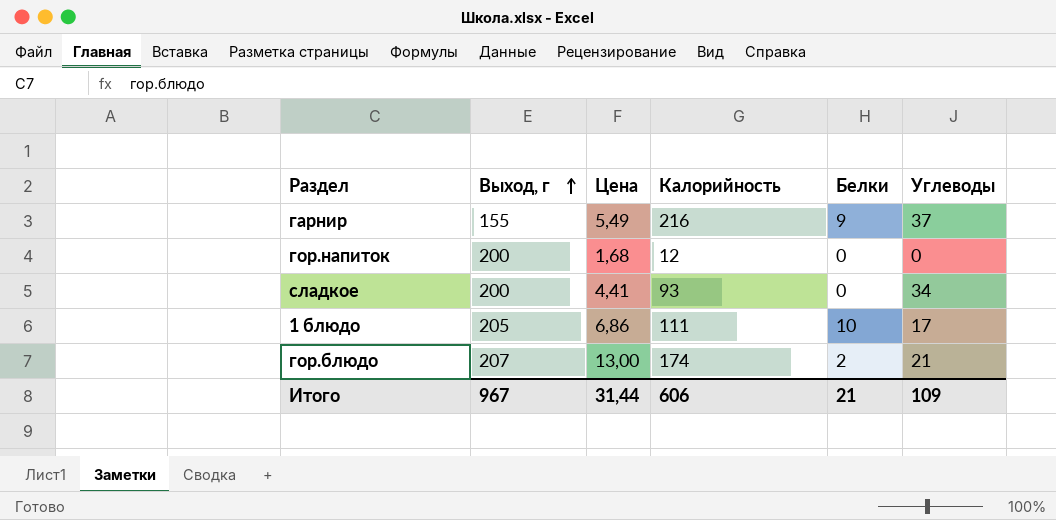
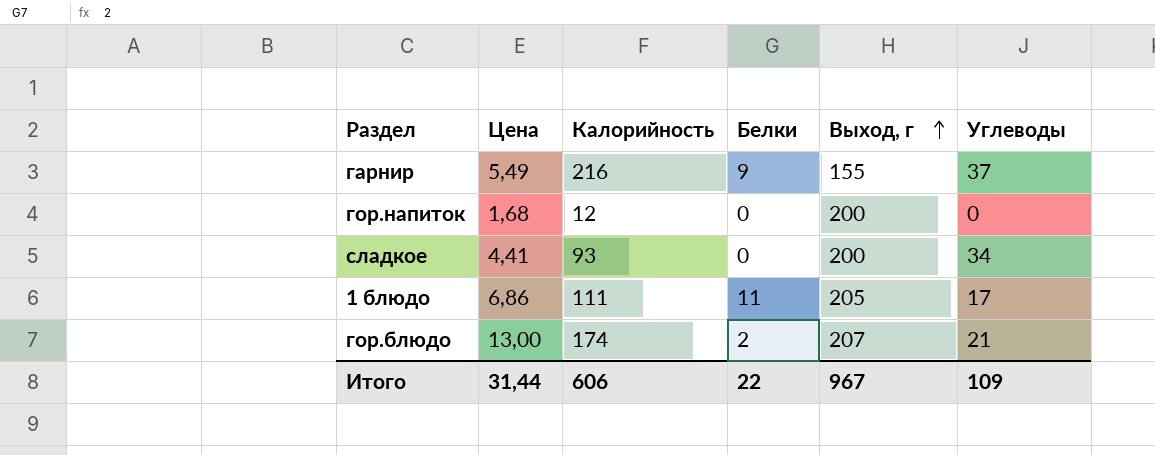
column Выход, г | position: 2 -> 5
1 блюдо | Белки: 10 -> 11
Итого | Белки: 21 -> 22

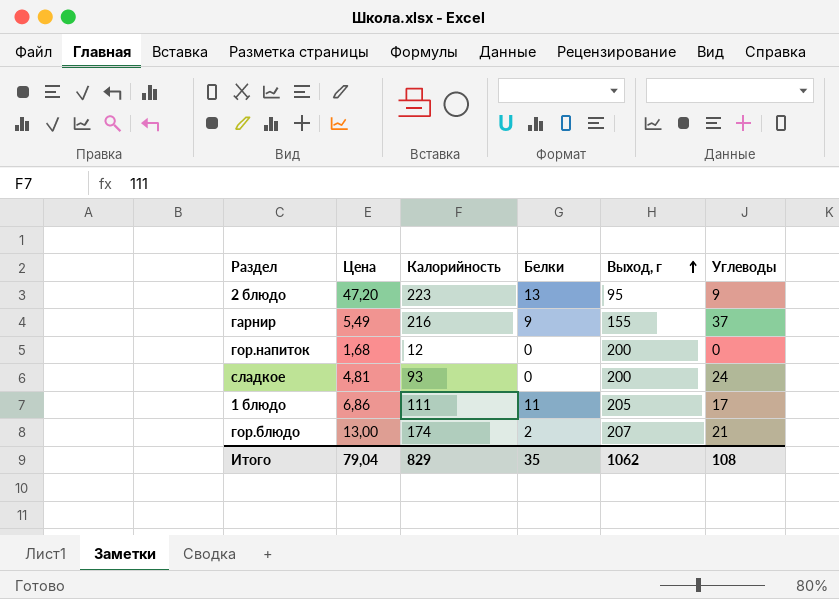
row 2 блюдо: none -> 47,20 | 223 | 13 | 95 | 9
сладкое | Цена: 4,41 -> 4,81
сладкое | Углеводы: 34 -> 24
Итого | Цена: 31,44 -> 79,04
Итого | Калорийность: 606 -> 829
Итого | Белки: 22 -> 35
Итого | Выход, г: 967 -> 1062
Итого | Углеводы: 109 -> 108

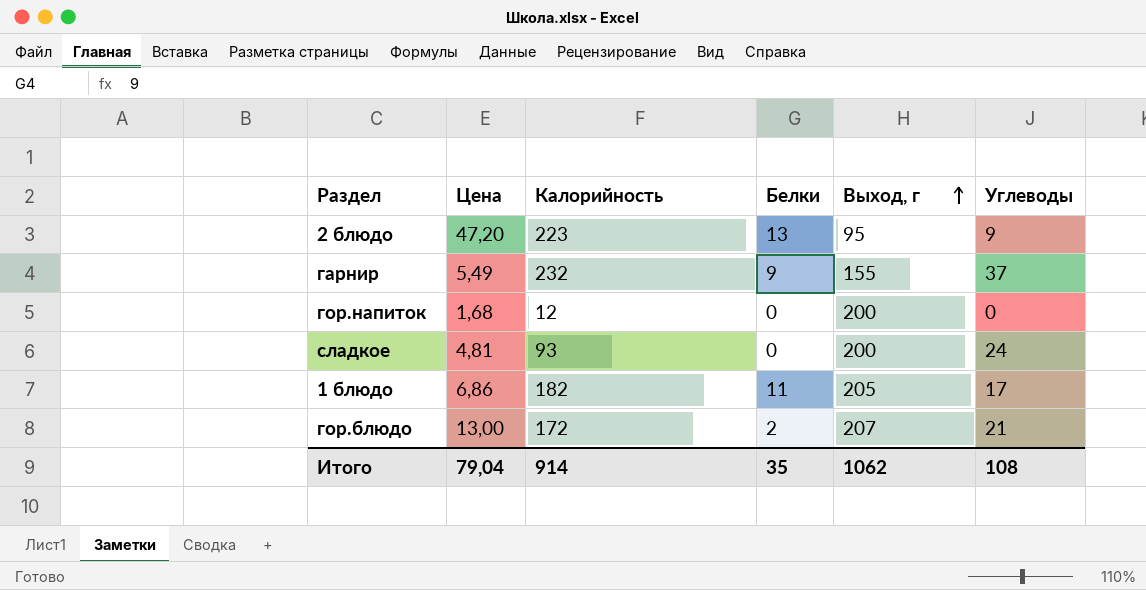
гарнир | Калорийность: 216 -> 232
1 блюдо | Калорийность: 111 -> 182
гор.блюдо | Калорийность: 174 -> 172
Итого | Калорийность: 829 -> 914

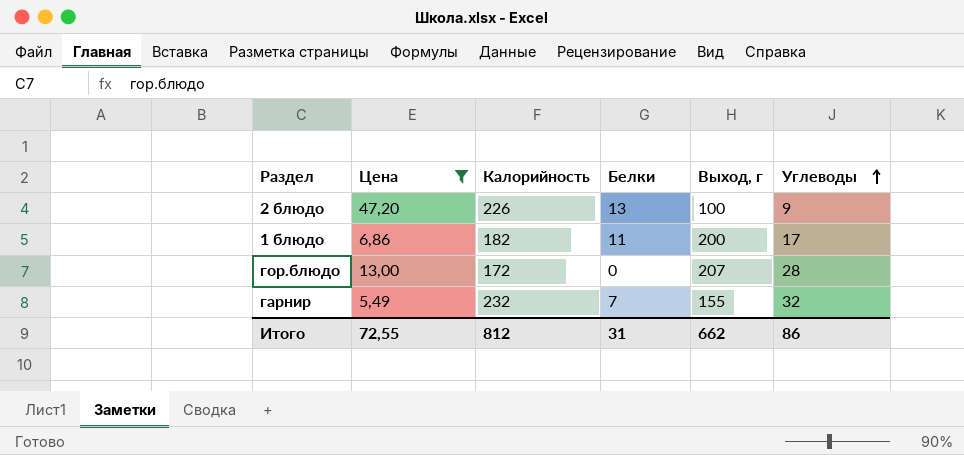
filter: none -> Цена >= 5,49
row order: Выход, г ascending -> Углеводы ascending
2 блюдо | Калорийность: 223 -> 226
2 блюдо | Выход, г: 95 -> 100
1 блюдо | Выход, г: 205 -> 200
гор.блюдо | Белки: 2 -> 0
гор.блюдо | Углеводы: 21 -> 28
гарнир | Белки: 9 -> 7
гарнир | Углеводы: 37 -> 32
Итого | Цена: 79,04 -> 72,55
Итого | Калорийность: 914 -> 812
Итого | Белки: 35 -> 31
Итого | Выход, г: 1062 -> 662
Итого | Углеводы: 108 -> 86

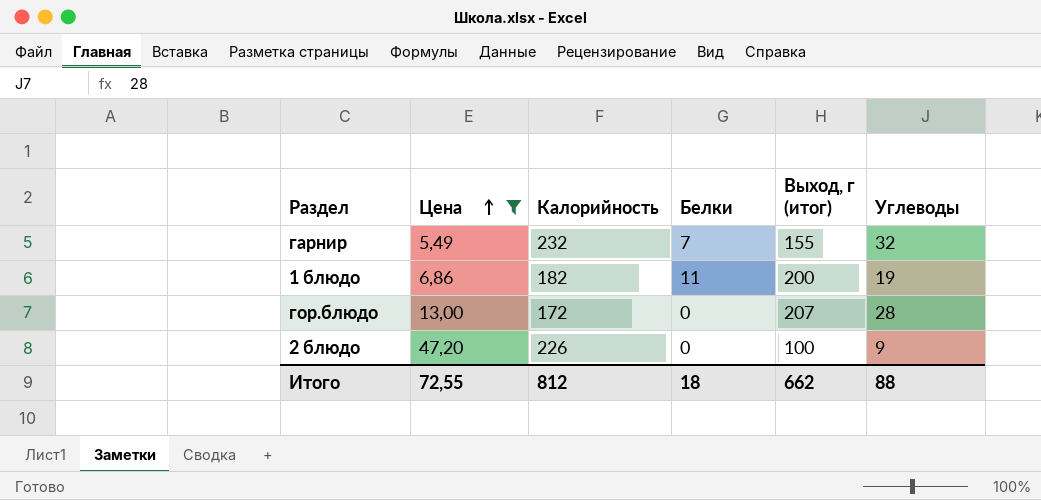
row order: Углеводы ascending -> Цена ascending
column name: Выход, г -> Выход, г (итог)
1 блюдо | Углеводы: 17 -> 19
2 блюдо | Белки: 13 -> 0
Итого | Белки: 31 -> 18
Итого | Углеводы: 86 -> 88

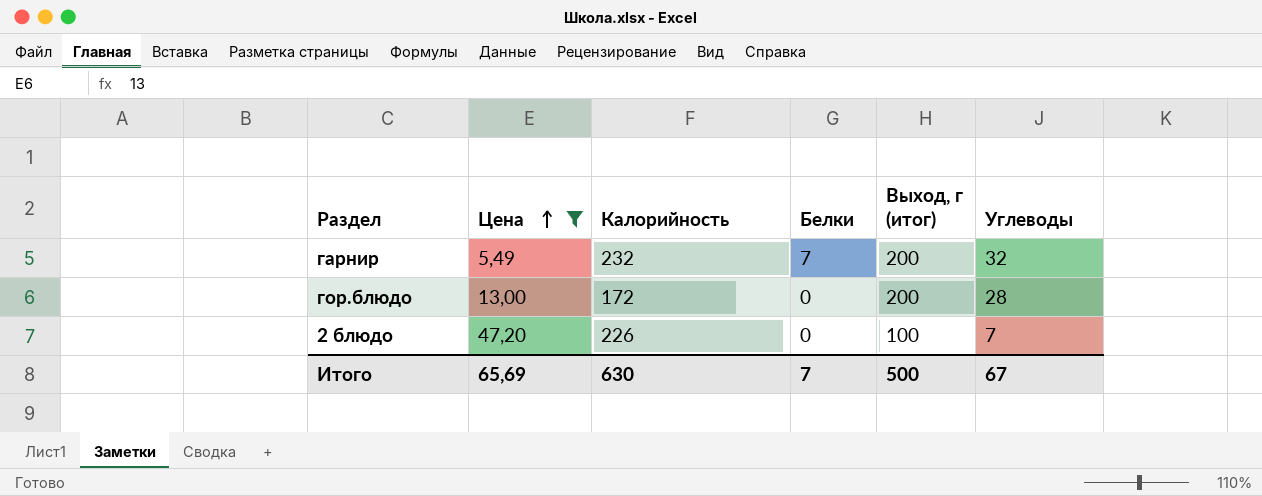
row 1 блюдо: 6,86 | 182 | 11 | 200 | 19 -> none
гарнир | Выход, г (итог): 155 -> 200
гор.блюдо | Выход, г (итог): 207 -> 200
2 блюдо | Углеводы: 9 -> 7
Итого | Цена: 72,55 -> 65,69
Итого | Калорийность: 812 -> 630
Итого | Белки: 18 -> 7
Итого | Выход, г (итог): 662 -> 500
Итого | Углеводы: 88 -> 67

